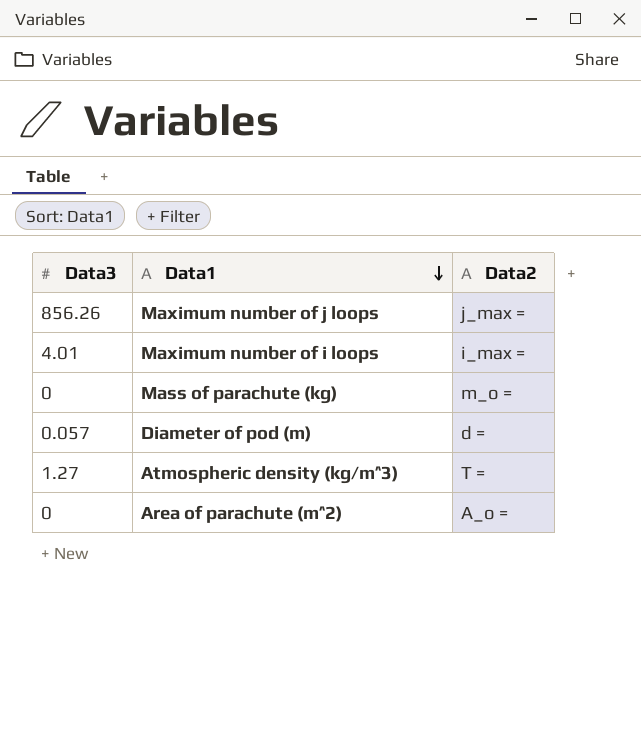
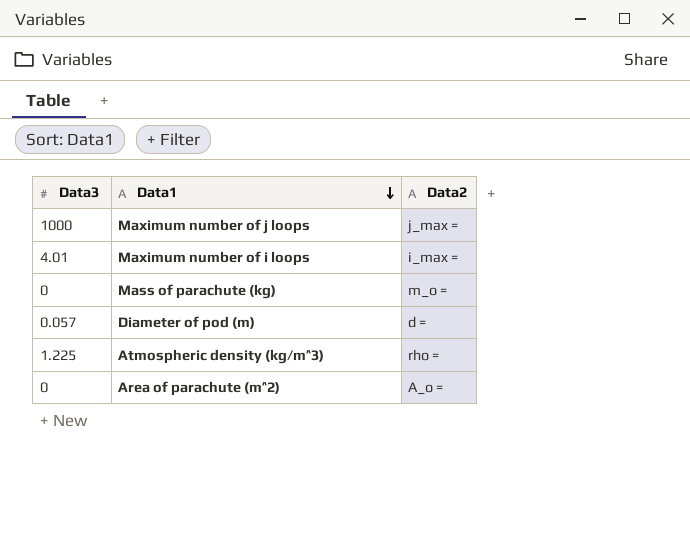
Maximum number of j loops | Data3: 856.26 -> 1000
Atmospheric density (kg/m^3) | Data3: 1.27 -> 1.225
Atmospheric density (kg/m^3) | Data2: T = -> rho =

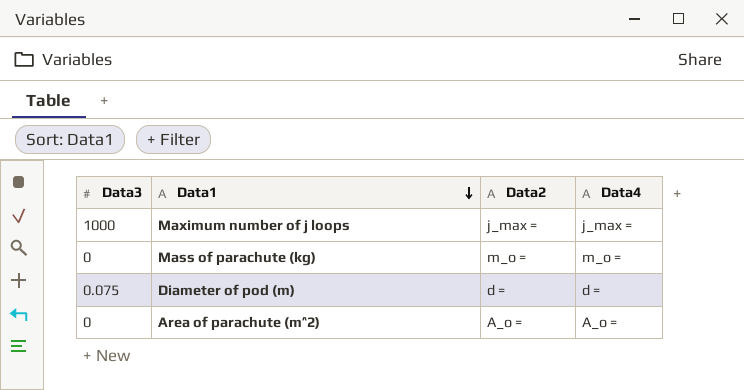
column Data4 | position: none -> 4
row Maximum number of i loops: 4.01 | i_max = -> none
row Atmospheric density (kg/m^3): 1.225 | rho = -> none
Diameter of pod (m) | Data3: 0.057 -> 0.075

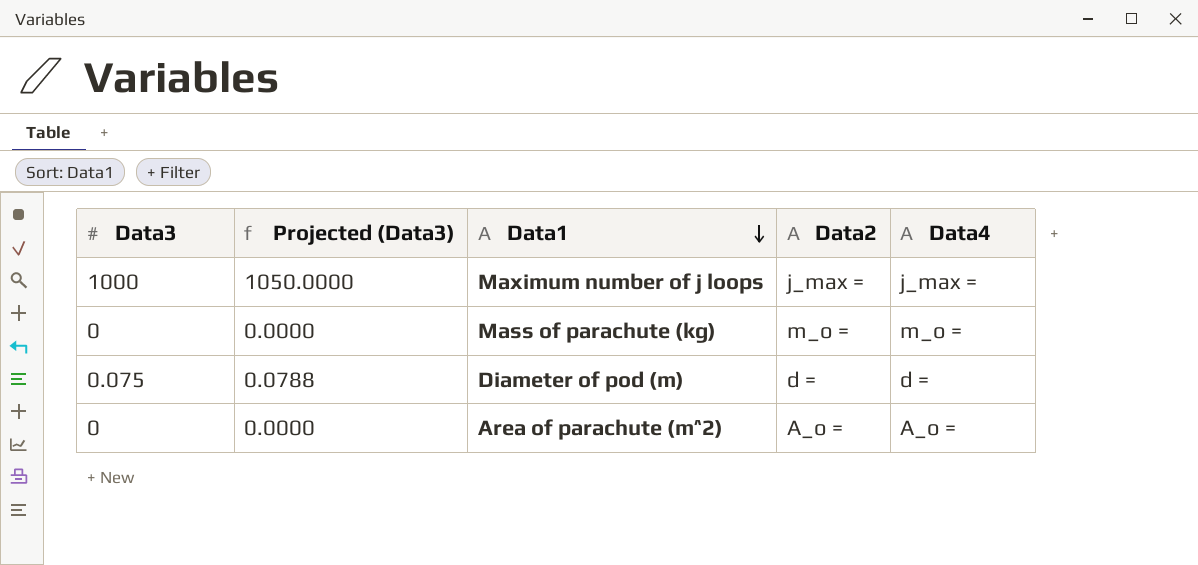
column Projected (Data3) | formula: none -> [Data3] * 1.05

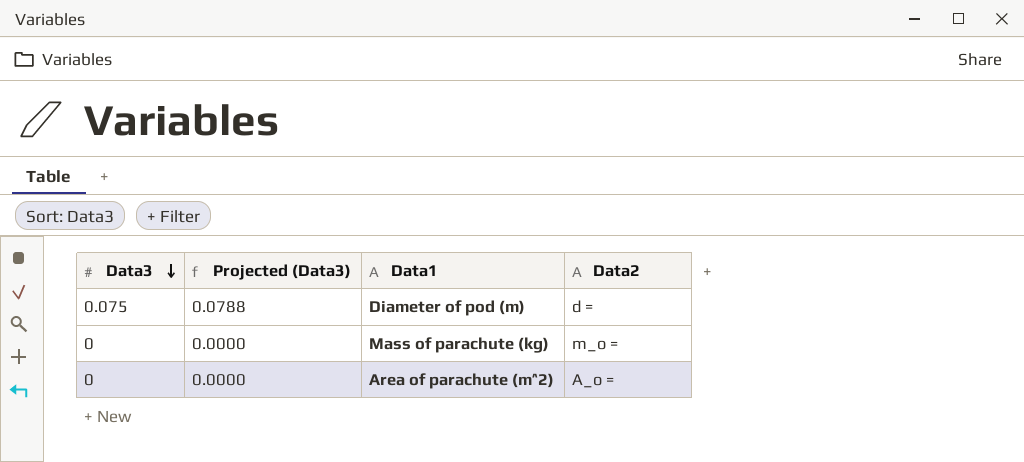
row order: Data1 descending -> Data3 descending
column Data4 | position: 5 -> none
row Maximum number of j loops: 1000 | 1050.0000 | j_max = | j_max = -> none

